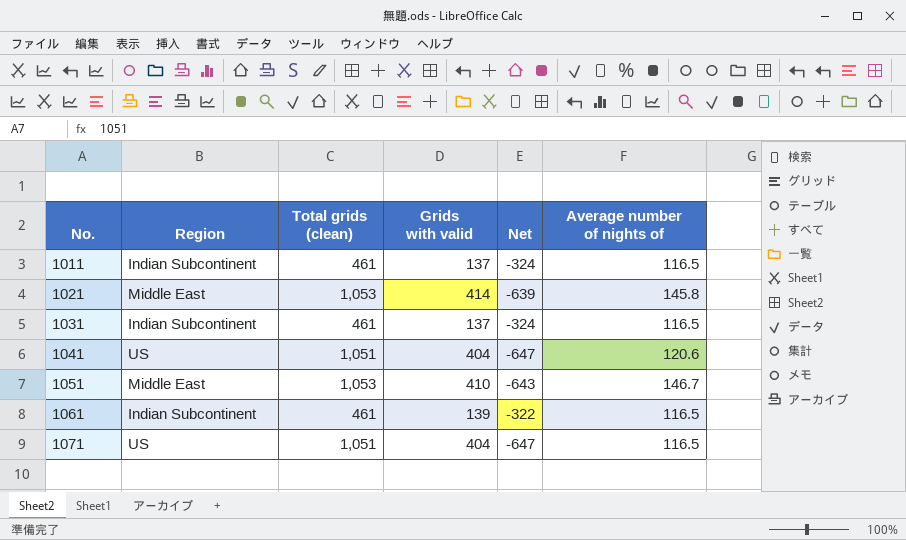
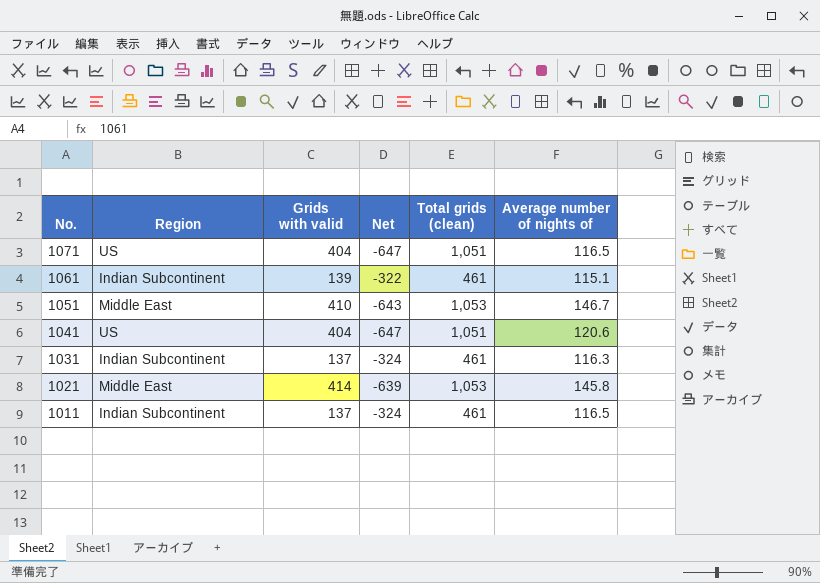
row order: No. ascending -> No. descending
column Total grids (clean) | position: 3 -> 5
1061 | Average number of nights of: 116.5 -> 115.1
1031 | Average number of nights of: 116.5 -> 116.3

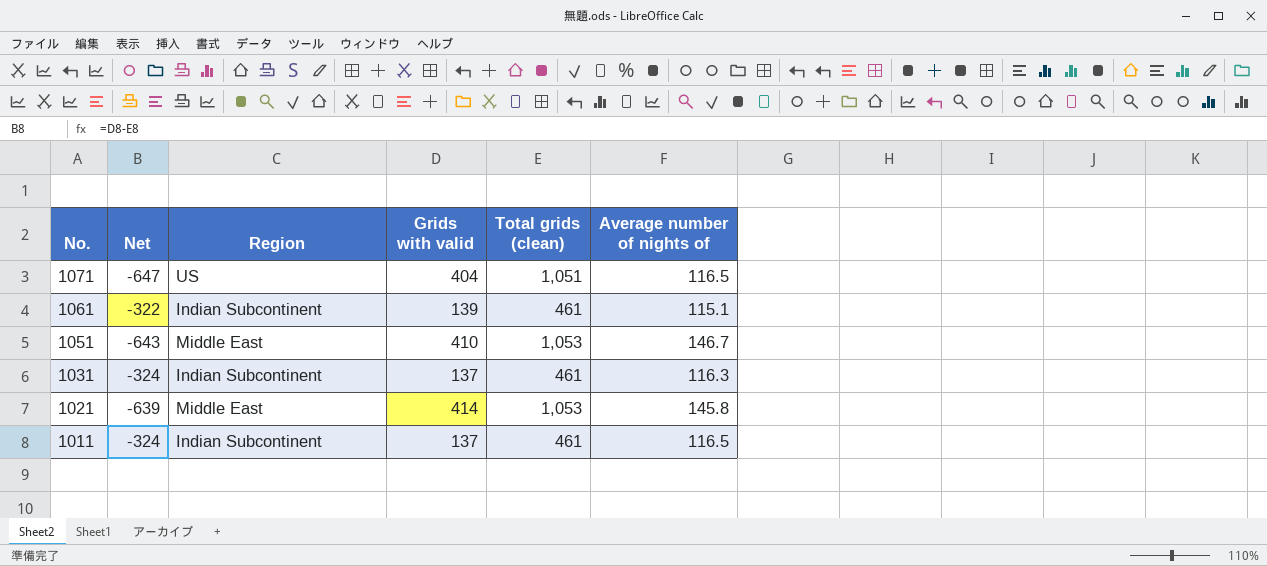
column Net | position: 4 -> 2
row 1041: US | 404 | -647 | 1,051 | 120.6 -> none

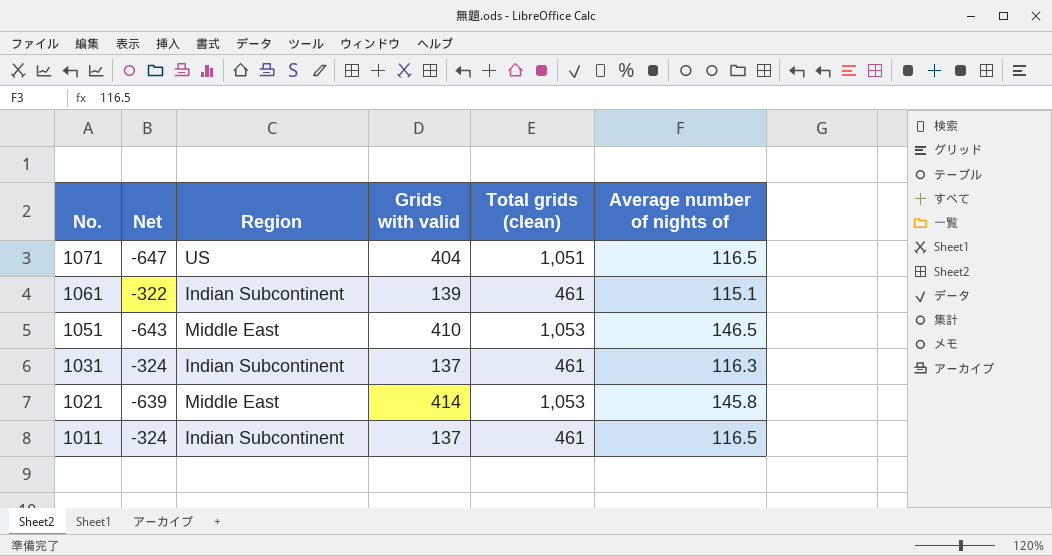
1051 | Average number of nights of: 146.7 -> 146.5

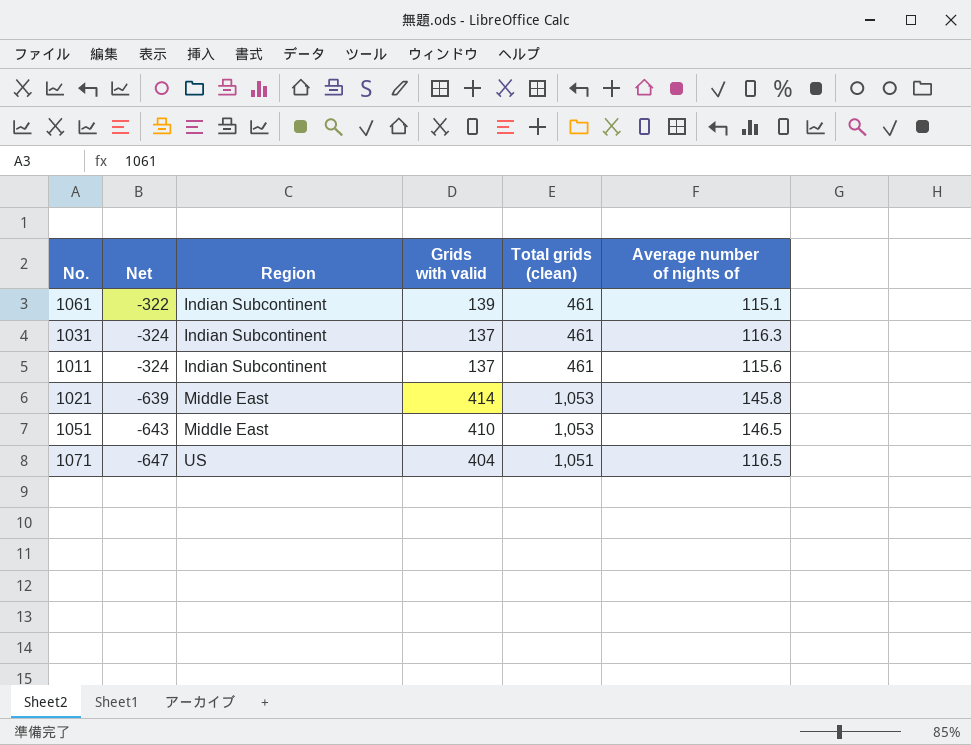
row order: No. descending -> Net descending
1011 | Average number of nights of: 116.5 -> 115.6

